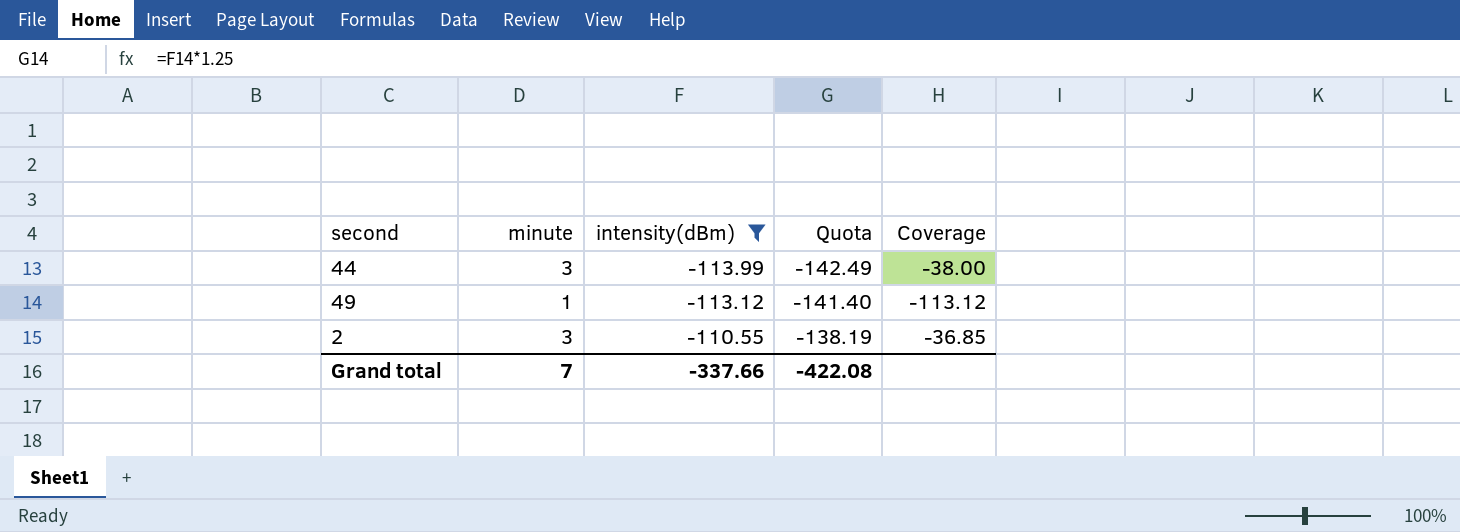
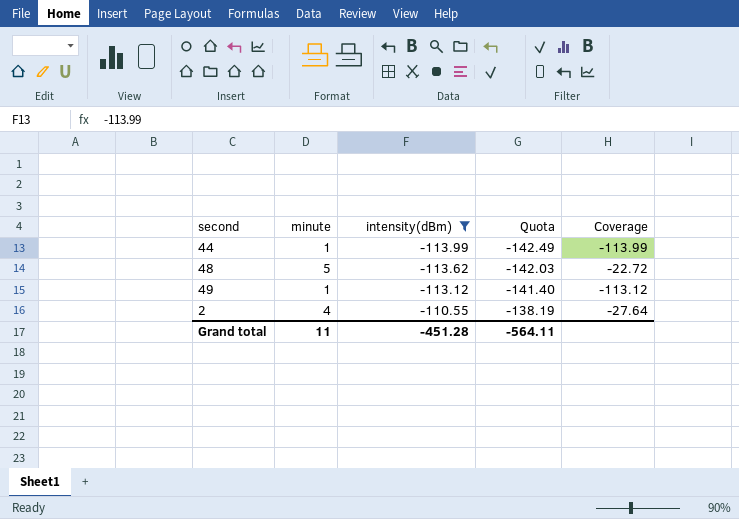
44 | minute: 3 -> 1
44 | Coverage: -38.00 -> -113.99
row 48: none -> 5 | -113.62 | -142.03 | -22.72
2 | minute: 3 -> 4
2 | Coverage: -36.85 -> -27.64
Grand total | minute: 7 -> 11
Grand total | intensity(dBm): -337.66 -> -451.28
Grand total | Quota: -422.08 -> -564.11

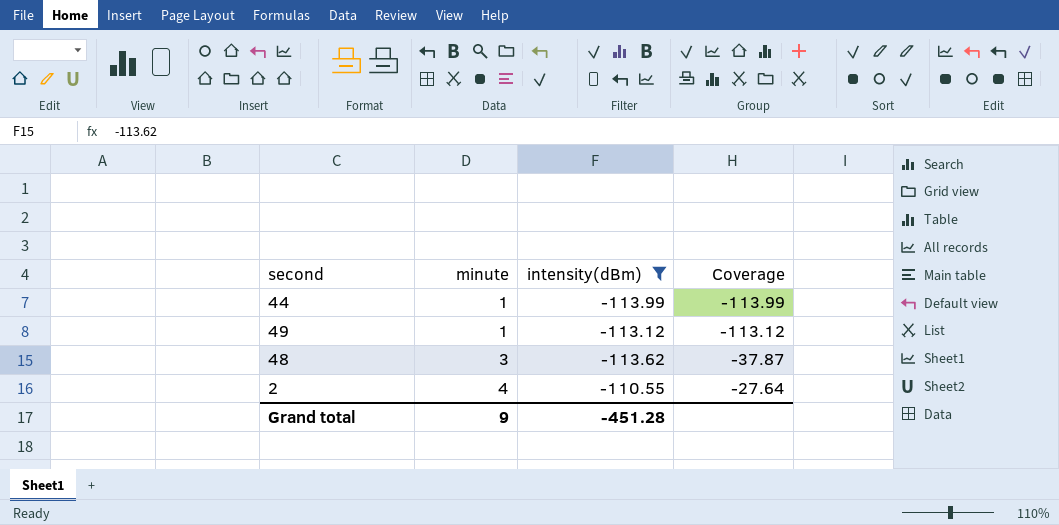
row order: intensity(dBm) ascending -> minute ascending
column Quota | formula: [intensity(dBm)] * 1.25 -> none
48 | minute: 5 -> 3
48 | Coverage: -22.72 -> -37.87
Grand total | minute: 11 -> 9

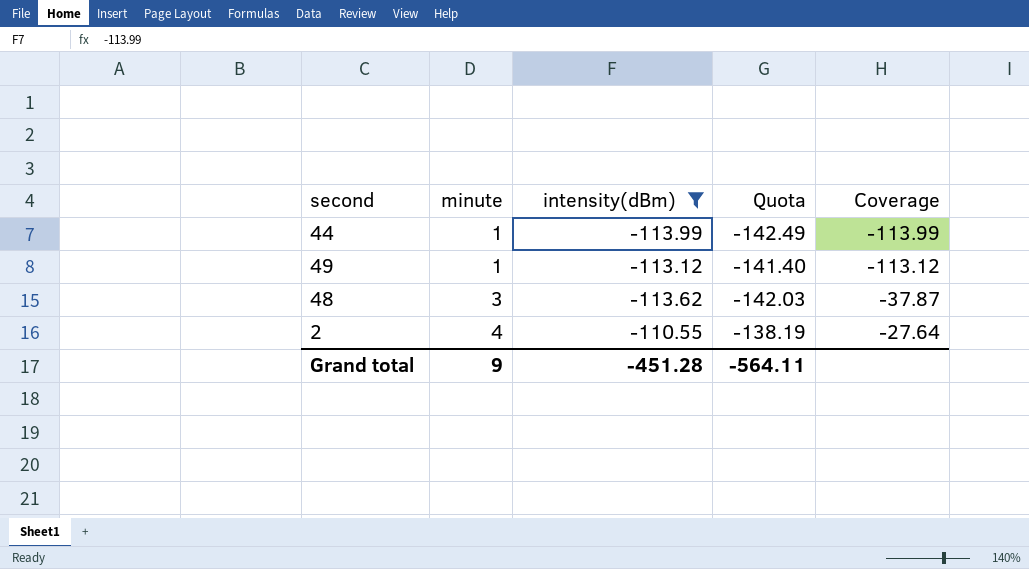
column Quota | formula: none -> [intensity(dBm)] * 1.25

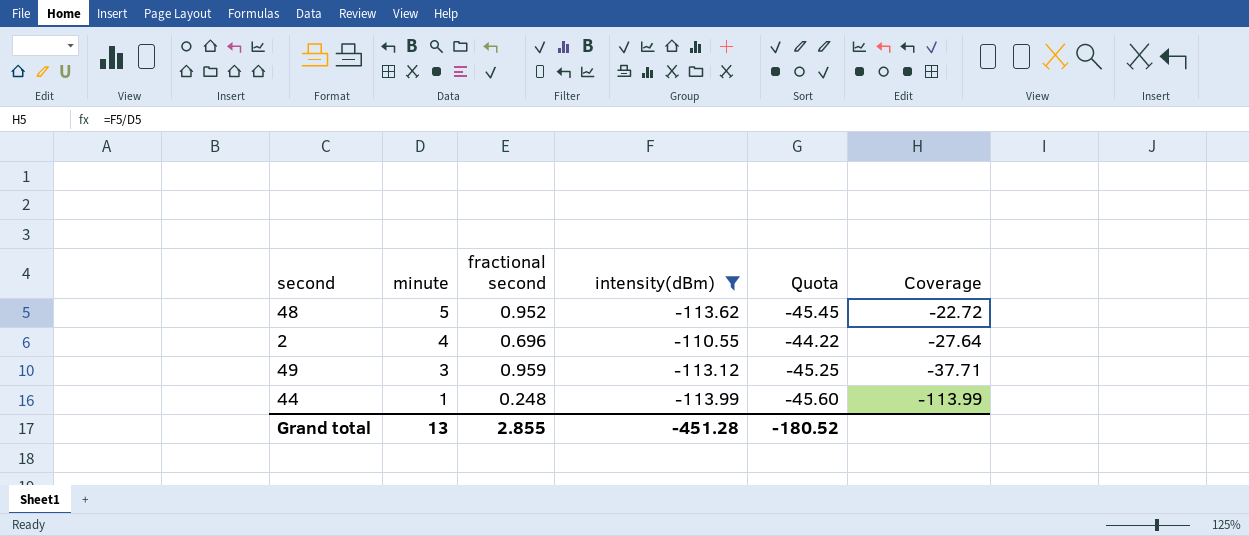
row order: minute ascending -> minute descending
column fractional second | position: none -> 3
column Quota | formula: [intensity(dBm)] * 1.25 -> [intensity(dBm)] * 0.4
48 | minute: 3 -> 5
48 | Coverage: -37.87 -> -22.72
49 | minute: 1 -> 3
49 | Coverage: -113.12 -> -37.71
Grand total | minute: 9 -> 13
Grand total | Quota: -564.11 -> -180.52

